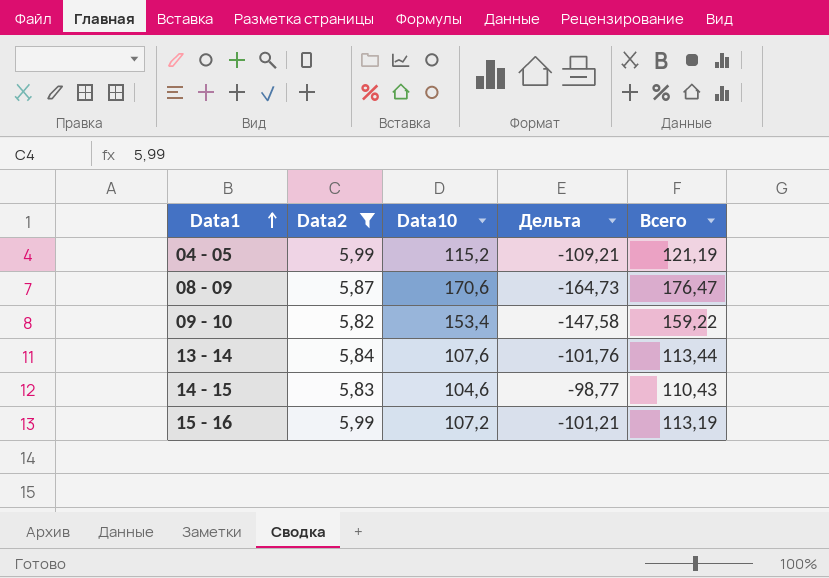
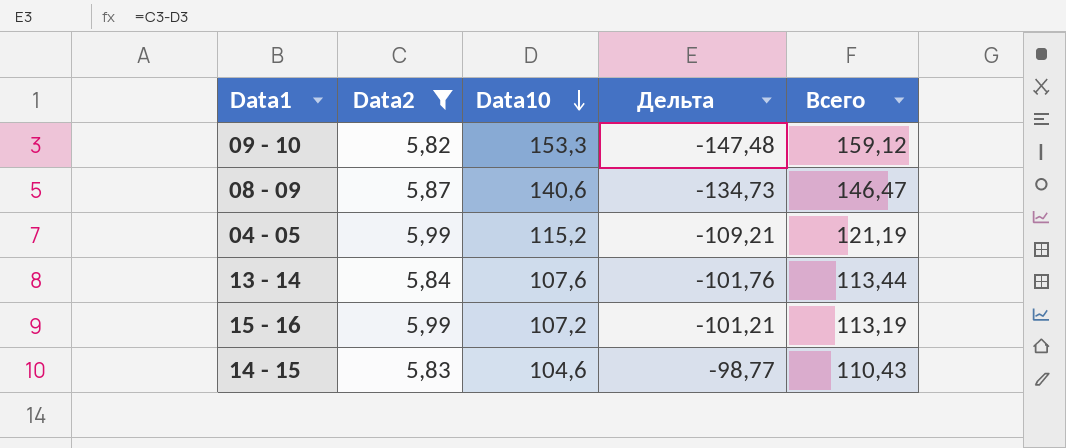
row order: Data1 ascending -> Data10 descending
09 - 10 | Data10: 153,4 -> 153,3
09 - 10 | Дельта: -147,58 -> -147,48
09 - 10 | Всего: 159,22 -> 159,12
08 - 09 | Data10: 170,6 -> 140,6
08 - 09 | Дельта: -164,73 -> -134,73
08 - 09 | Всего: 176,47 -> 146,47

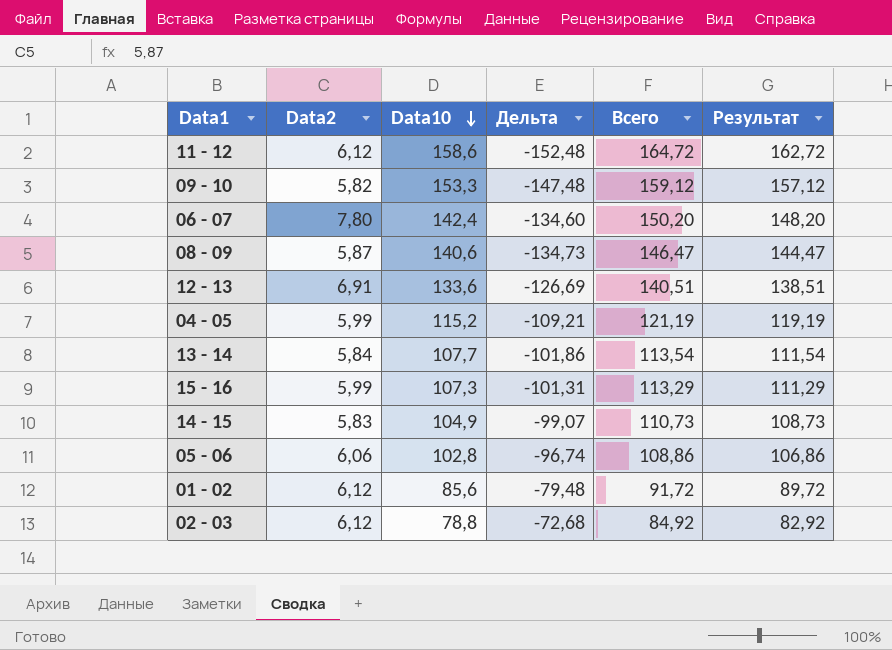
filter: Data2 <= 5,99 -> none
column Результат | formula: none -> [Всего] - 2
13 - 14 | Data10: 107,6 -> 107,7
13 - 14 | Дельта: -101,76 -> -101,86
13 - 14 | Всего: 113,44 -> 113,54
15 - 16 | Data10: 107,2 -> 107,3
15 - 16 | Дельта: -101,21 -> -101,31
15 - 16 | Всего: 113,19 -> 113,29
14 - 15 | Data10: 104,6 -> 104,9
14 - 15 | Дельта: -98,77 -> -99,07
14 - 15 | Всего: 110,43 -> 110,73

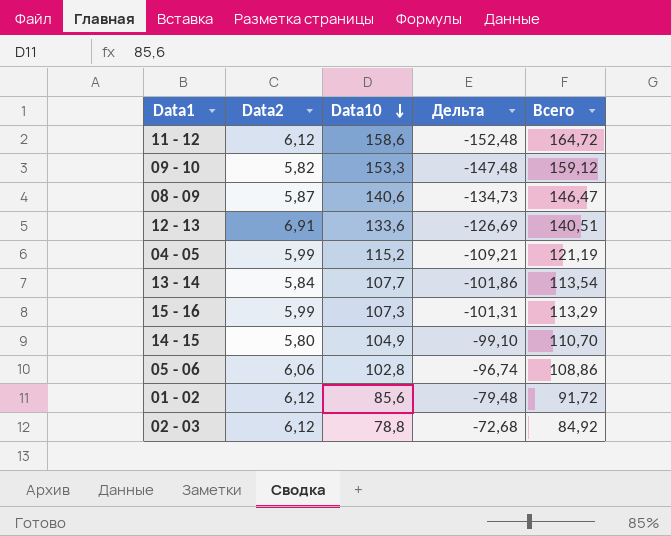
column Результат | formula: [Всего] - 2 -> none
row 06 - 07: 7,80 | 142,4 | -134,60 | 150,20 | 148,20 -> none
14 - 15 | Data2: 5,83 -> 5,80
14 - 15 | Дельта: -99,07 -> -99,10
14 - 15 | Всего: 110,73 -> 110,70

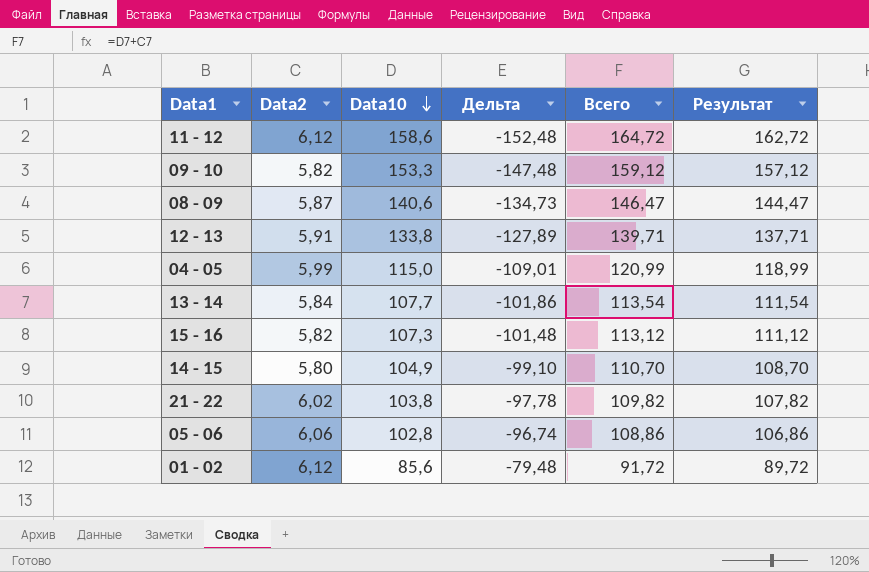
column Результат | formula: none -> [Всего] - 2
row 02 - 03: 6,12 | 78,8 | -72,68 | 84,92 -> none
12 - 13 | Data2: 6,91 -> 5,91
12 - 13 | Data10: 133,6 -> 133,8
12 - 13 | Дельта: -126,69 -> -127,89
12 - 13 | Всего: 140,51 -> 139,71
04 - 05 | Data10: 115,2 -> 115,0
04 - 05 | Дельта: -109,21 -> -109,01
04 - 05 | Всего: 121,19 -> 120,99
15 - 16 | Data2: 5,99 -> 5,82
15 - 16 | Дельта: -101,31 -> -101,48
15 - 16 | Всего: 113,29 -> 113,12
row 21 - 22: none -> 6,02 | 103,8 | -97,78 | 109,82 | 107,82

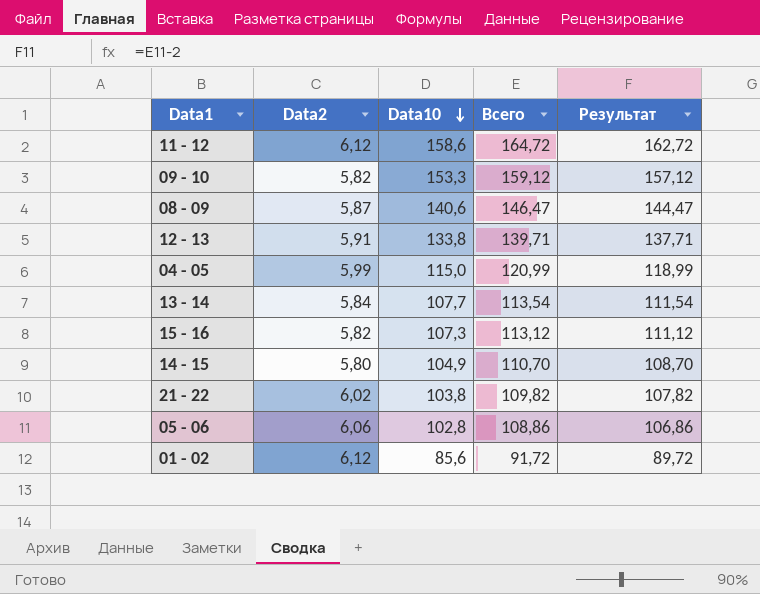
column Дельта | formula: [Data2] - [Data10] -> none

